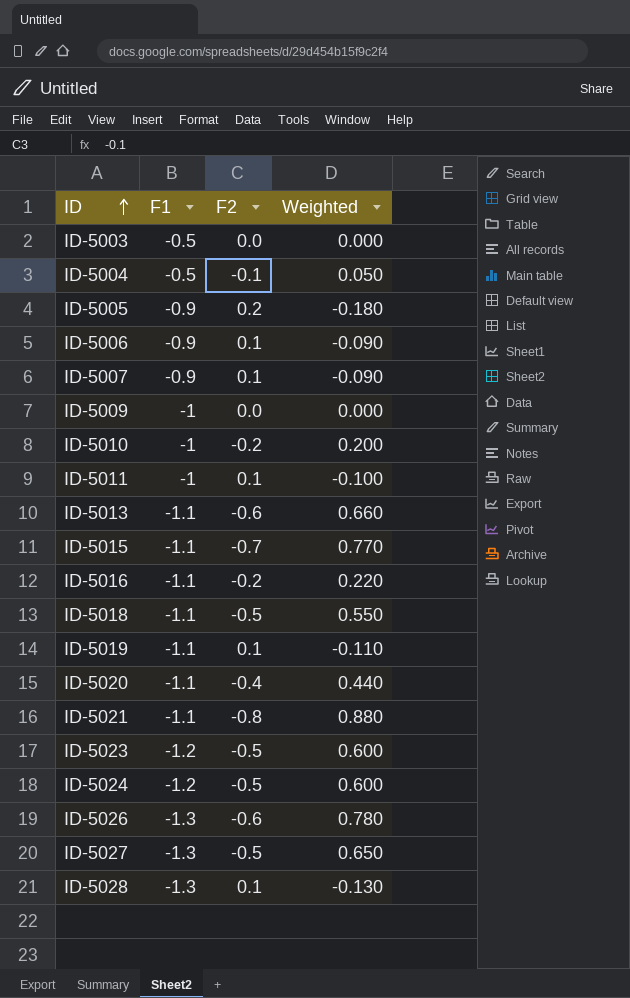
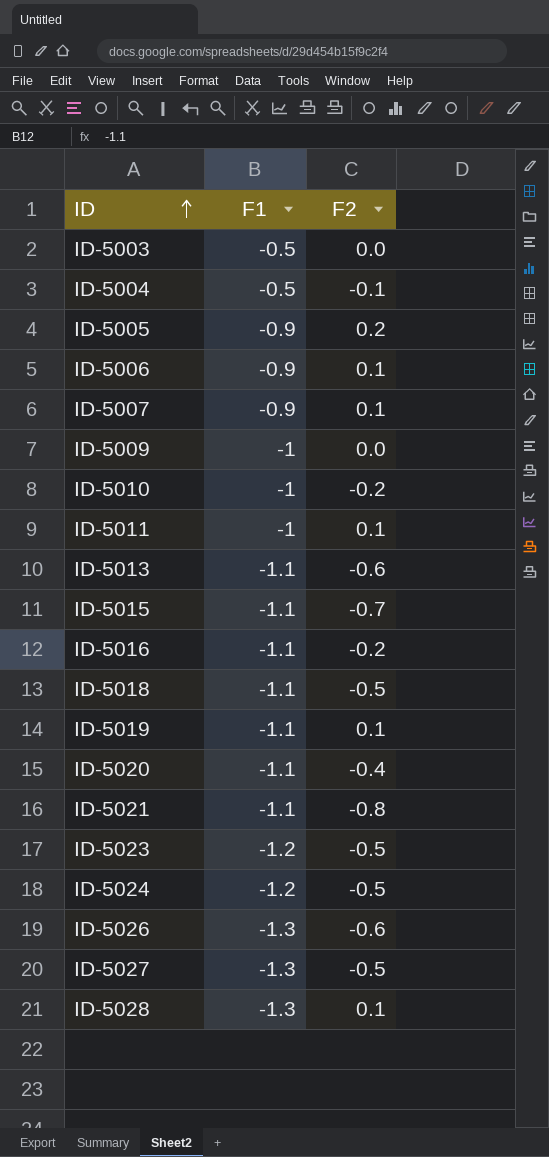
column Weighted | formula: [F1] * [F2] -> none

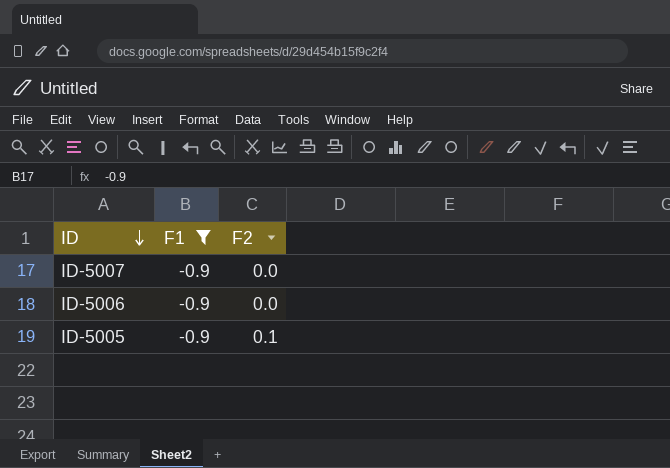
filter: none -> F1 = -0.9
row order: ID ascending -> ID descending
ID-5007 | F2: 0.1 -> 0.0
ID-5006 | F2: 0.1 -> 0.0
ID-5005 | F2: 0.2 -> 0.1

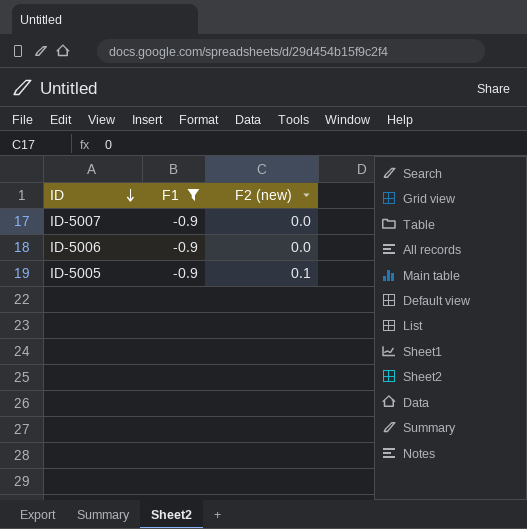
column name: F2 -> F2 (new)

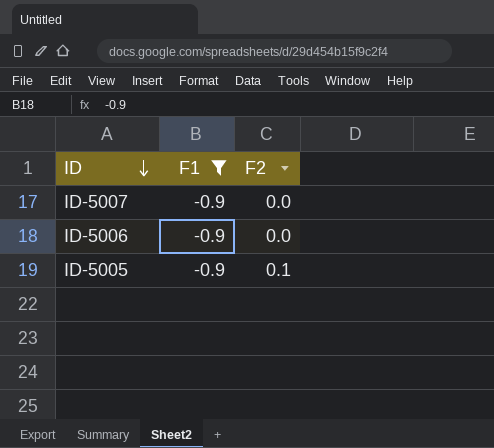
column name: F2 (new) -> F2

